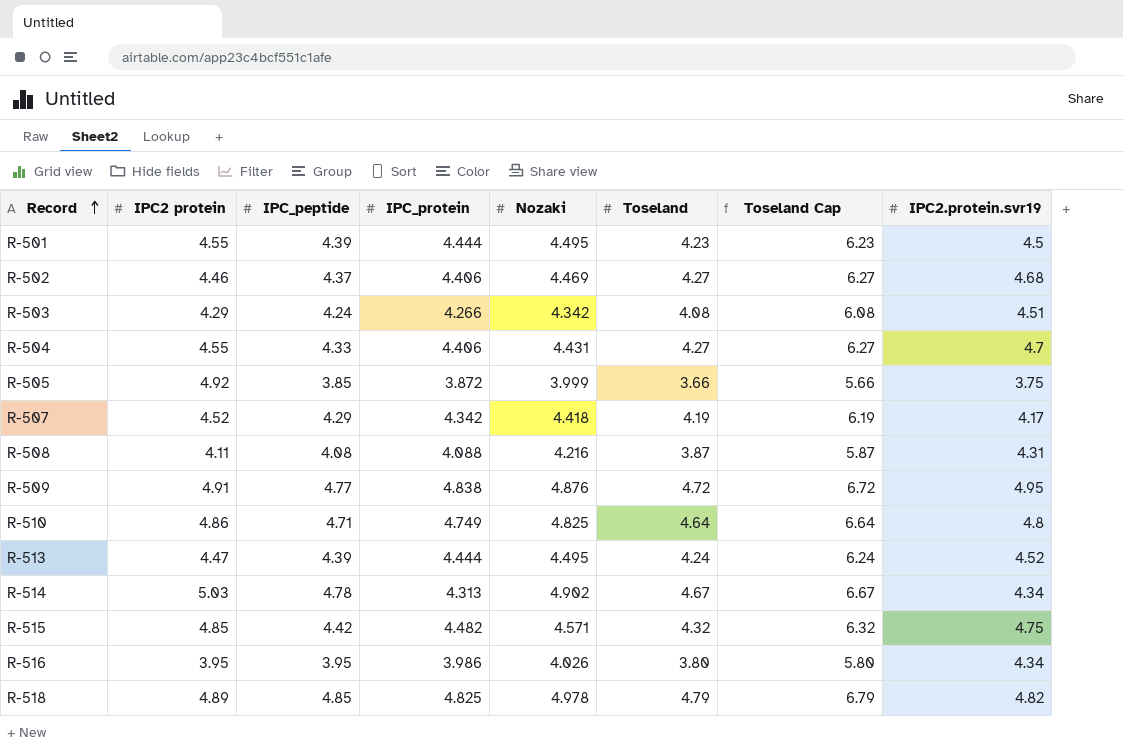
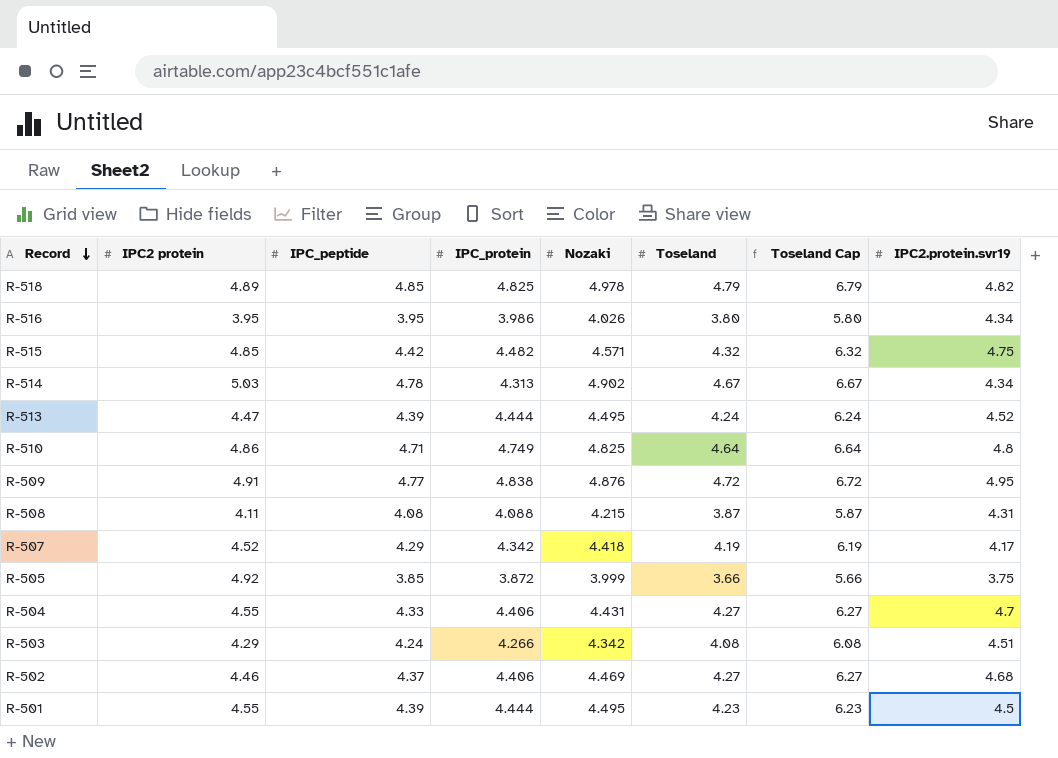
row order: Record ascending -> Record descending
R-508 | Nozaki: 4.216 -> 4.215

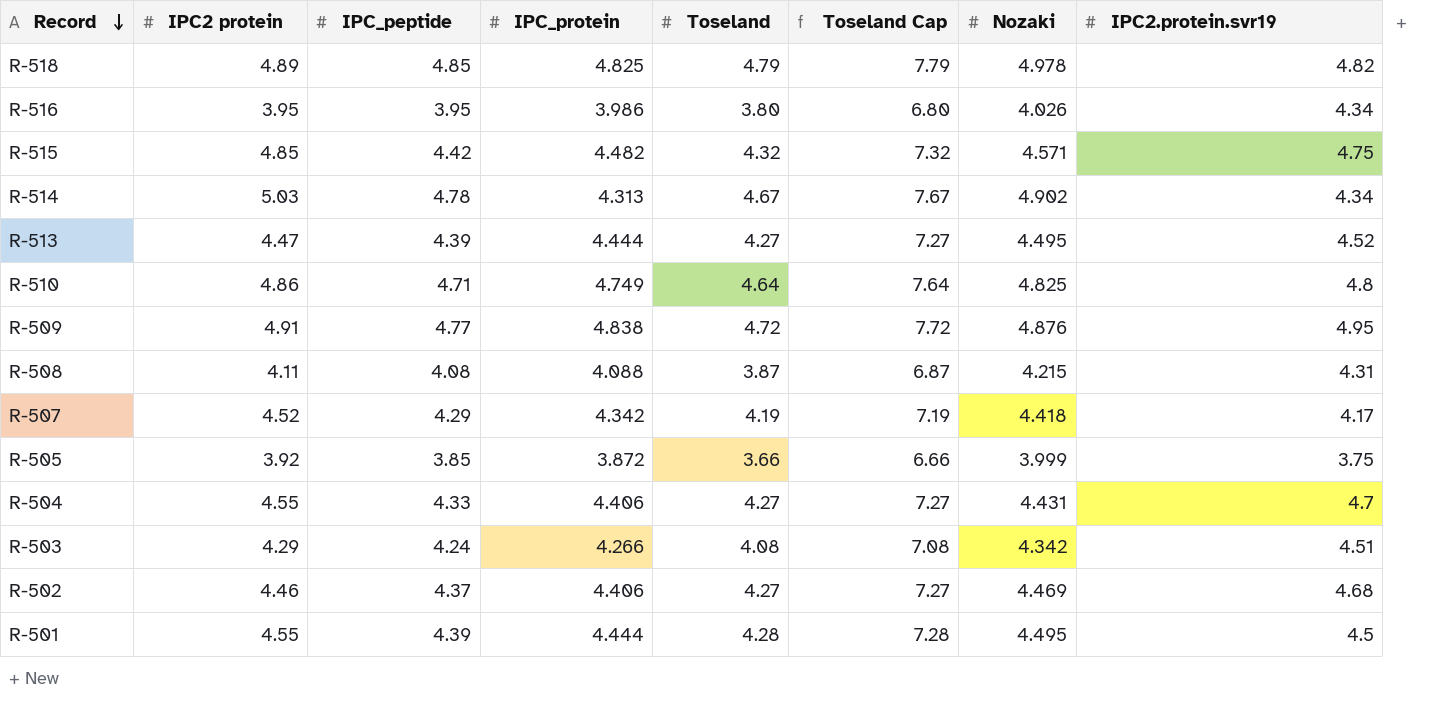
column Toseland Cap | formula: [Toseland] + 2 -> [Toseland] + 3
column Nozaki | position: 5 -> 7
R-513 | Toseland: 4.24 -> 4.27
R-505 | IPC2 protein: 4.92 -> 3.92
R-501 | Toseland: 4.23 -> 4.28

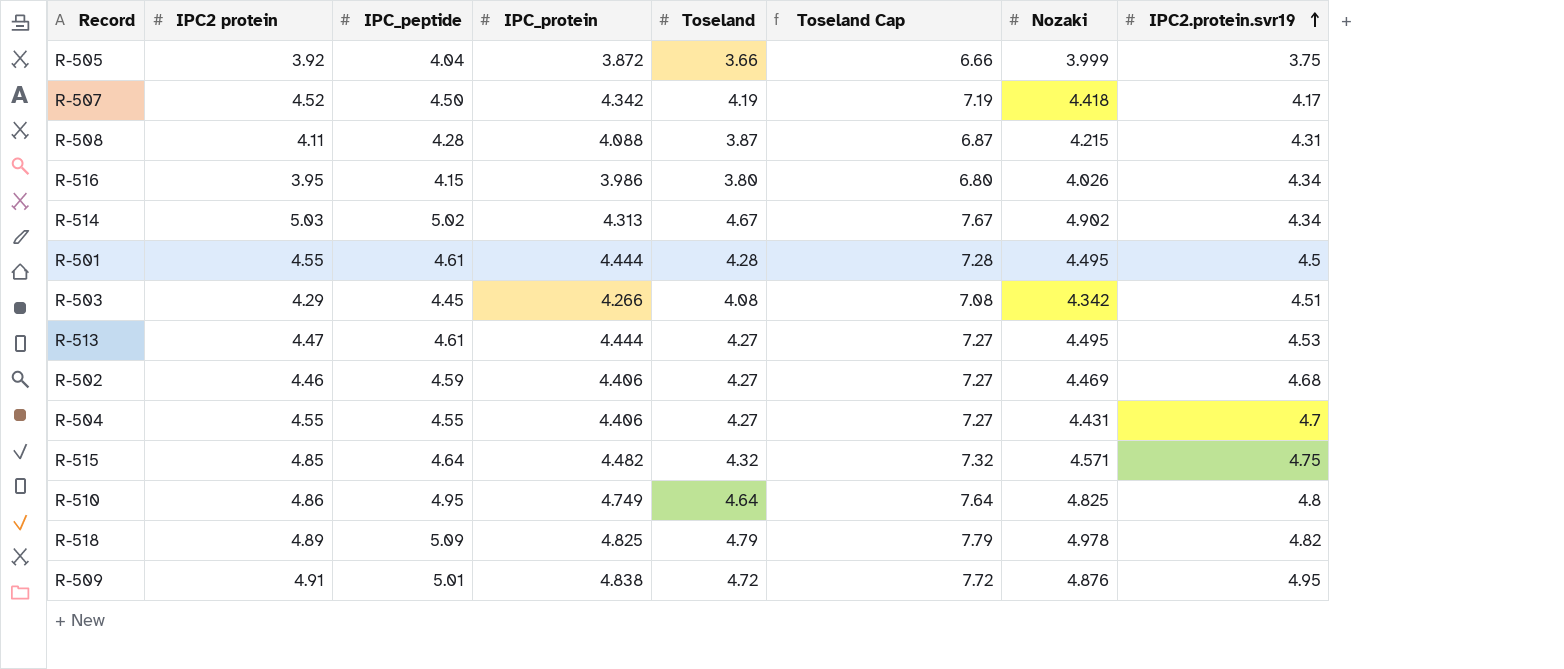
row order: Record descending -> IPC2.protein.svr19 ascending
R-505 | IPC_peptide: 3.85 -> 4.04
R-507 | IPC_peptide: 4.29 -> 4.50
R-508 | IPC_peptide: 4.08 -> 4.28
R-516 | IPC_peptide: 3.95 -> 4.15
R-514 | IPC_peptide: 4.78 -> 5.02
R-501 | IPC_peptide: 4.39 -> 4.61
R-503 | IPC_peptide: 4.24 -> 4.45
R-513 | IPC_peptide: 4.39 -> 4.61
R-513 | IPC2.protein.svr19: 4.52 -> 4.53
R-502 | IPC_peptide: 4.37 -> 4.59
R-504 | IPC_peptide: 4.33 -> 4.55
R-515 | IPC_peptide: 4.42 -> 4.64
R-510 | IPC_peptide: 4.71 -> 4.95
R-518 | IPC_peptide: 4.85 -> 5.09
R-509 | IPC_peptide: 4.77 -> 5.01

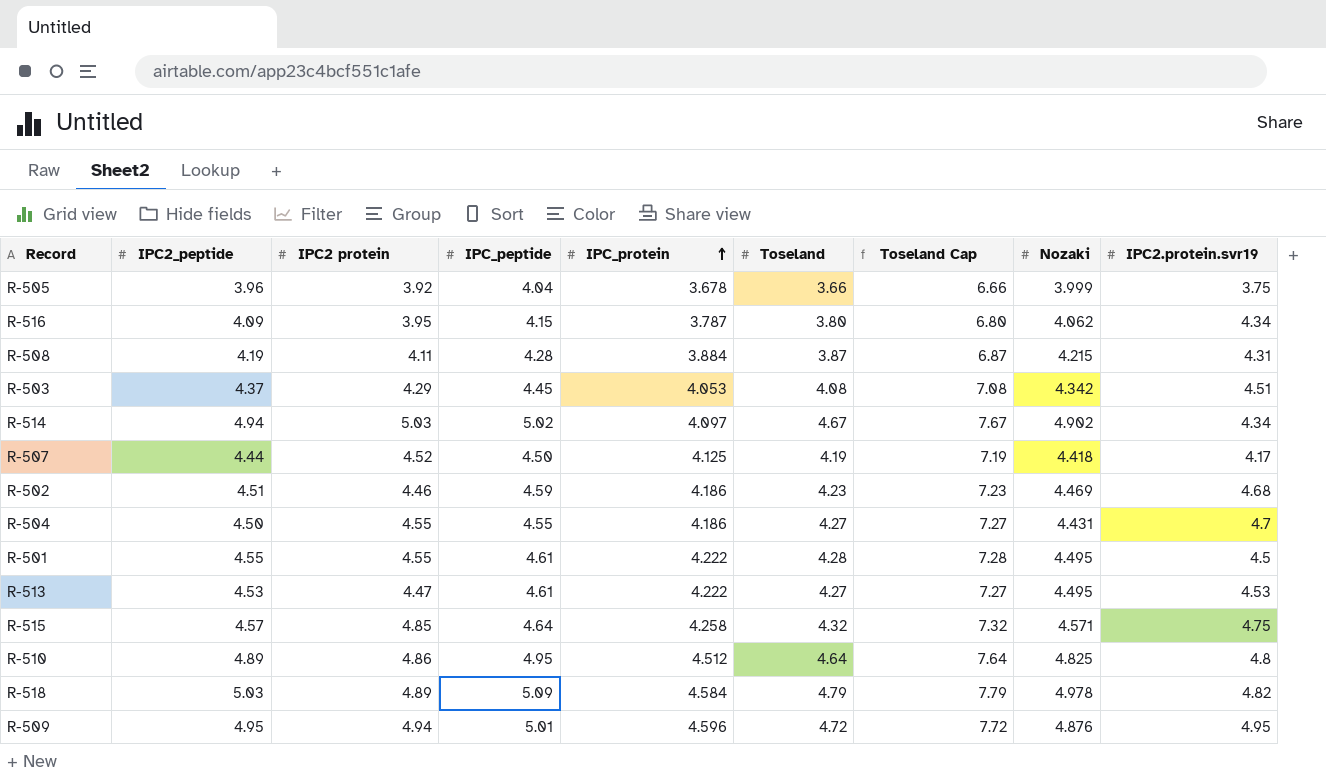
row order: IPC2.protein.svr19 ascending -> IPC_protein ascending
column IPC2_peptide | position: none -> 2
R-505 | IPC_protein: 3.872 -> 3.678
R-516 | IPC_protein: 3.986 -> 3.787
R-516 | Nozaki: 4.026 -> 4.062
R-508 | IPC_protein: 4.088 -> 3.884
R-503 | IPC_protein: 4.266 -> 4.053
R-514 | IPC_protein: 4.313 -> 4.097
R-507 | IPC_protein: 4.342 -> 4.125
R-502 | IPC_protein: 4.406 -> 4.186
R-502 | Toseland: 4.27 -> 4.23
R-502 | Toseland Cap: 7.27 -> 7.23
R-504 | IPC_protein: 4.406 -> 4.186
R-501 | IPC_protein: 4.444 -> 4.222
R-513 | IPC_protein: 4.444 -> 4.222
R-515 | IPC_protein: 4.482 -> 4.258
R-510 | IPC_protein: 4.749 -> 4.512
R-518 | IPC_protein: 4.825 -> 4.584
R-509 | IPC2 protein: 4.91 -> 4.94
R-509 | IPC_protein: 4.838 -> 4.596

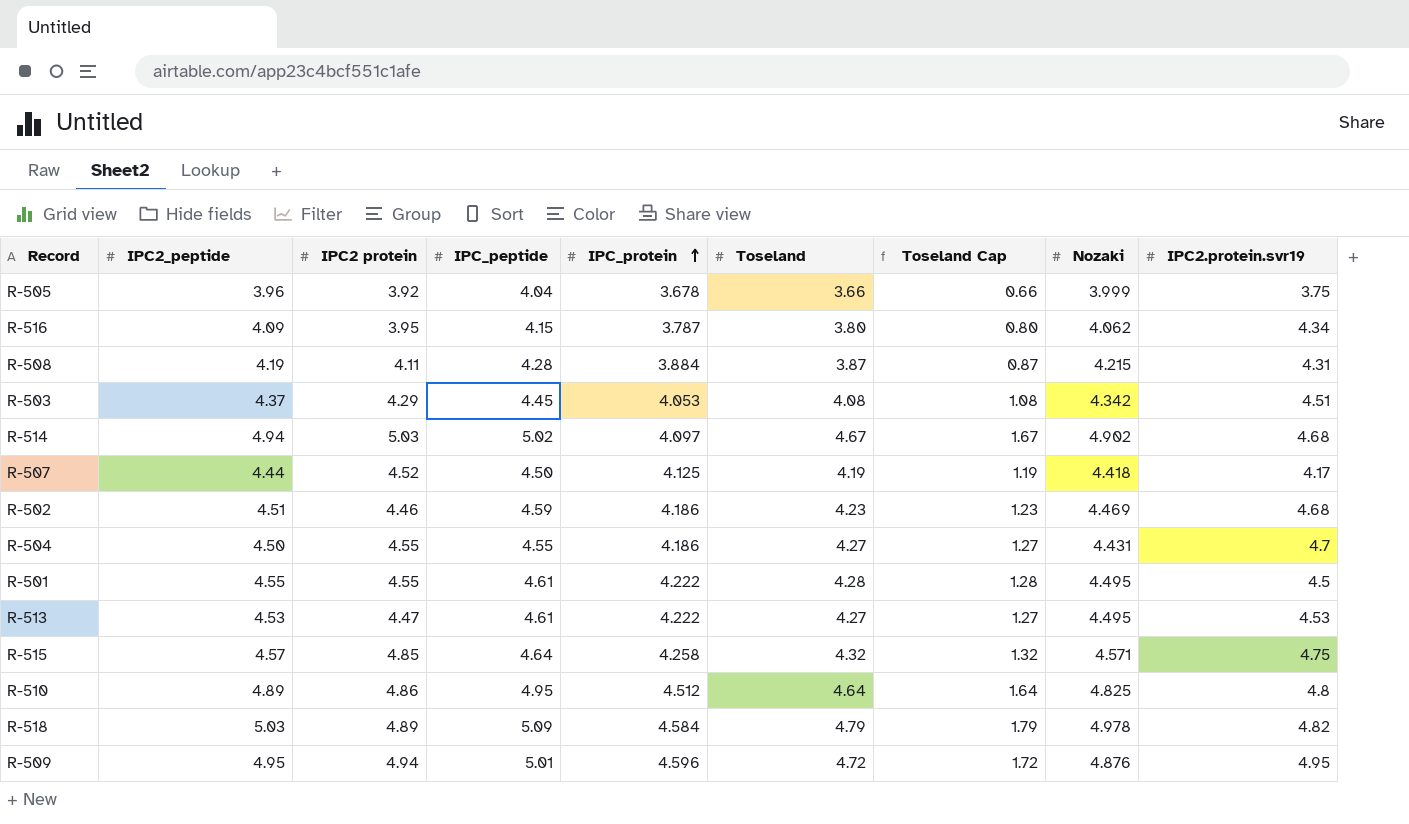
column Toseland Cap | formula: [Toseland] + 3 -> [Toseland] - 3
R-514 | IPC2.protein.svr19: 4.34 -> 4.68

